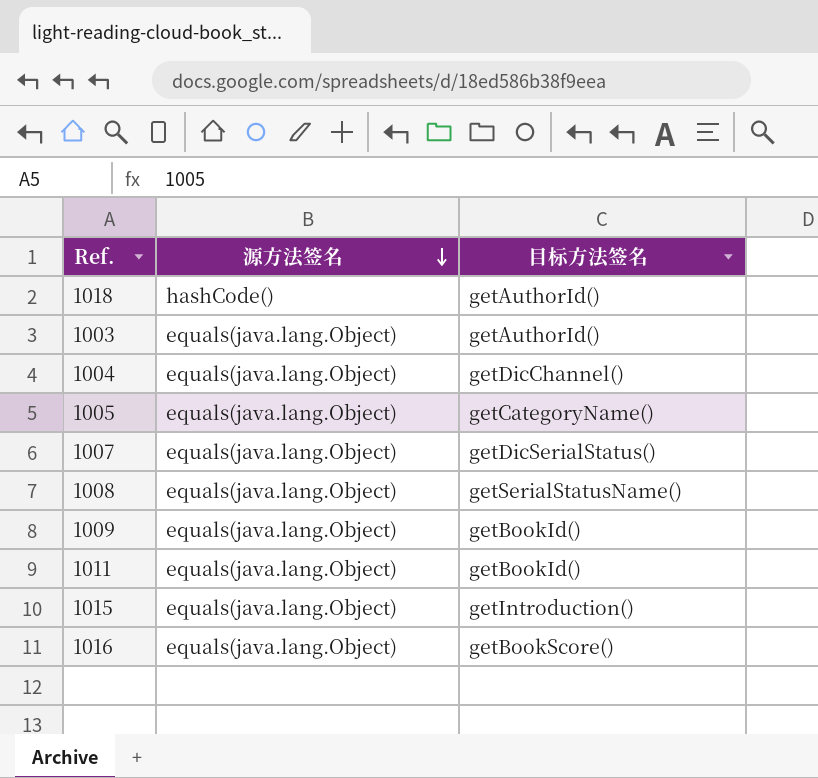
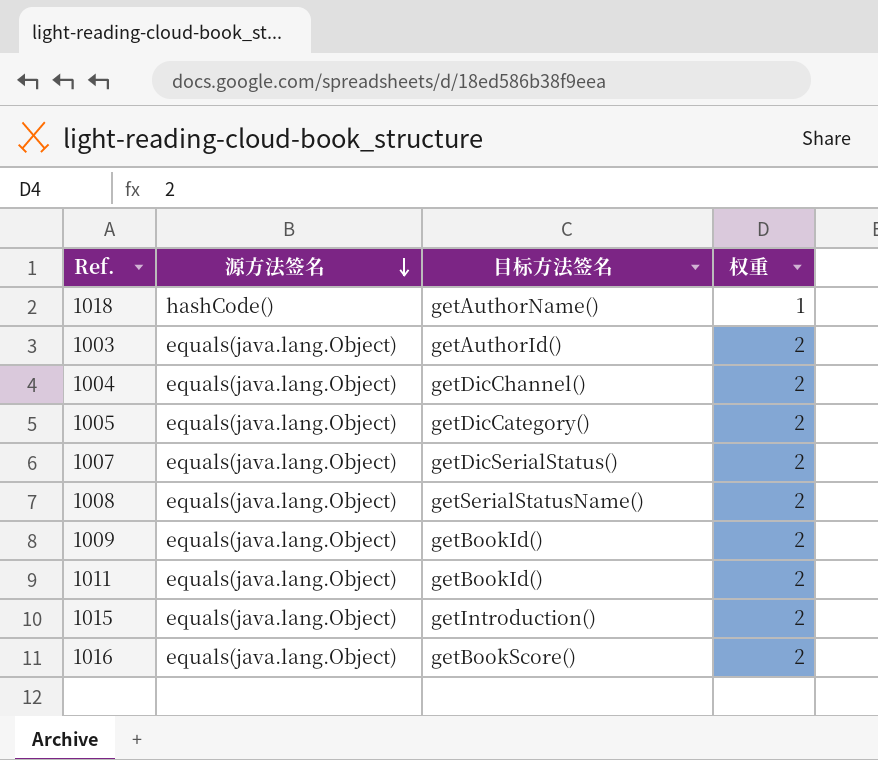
column 权重 | position: none -> 4
1018 | 目标方法签名: getAuthorId() -> getAuthorName()
1005 | 目标方法签名: getCategoryName() -> getDicCategory()

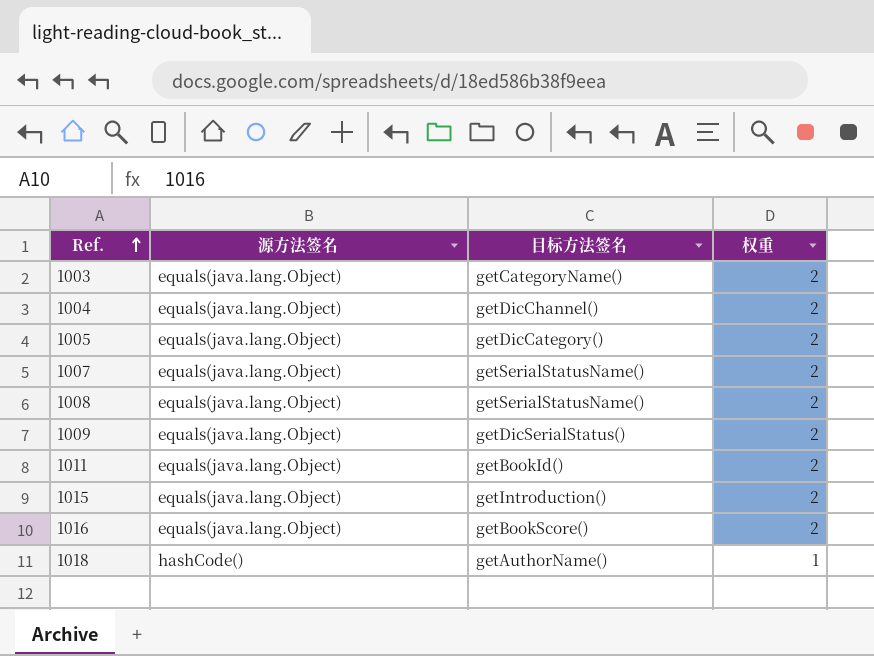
row order: 源方法签名 descending -> Ref. ascending
1003 | 目标方法签名: getAuthorId() -> getCategoryName()
1007 | 目标方法签名: getDicSerialStatus() -> getSerialStatusName()
1009 | 目标方法签名: getBookId() -> getDicSerialStatus()

